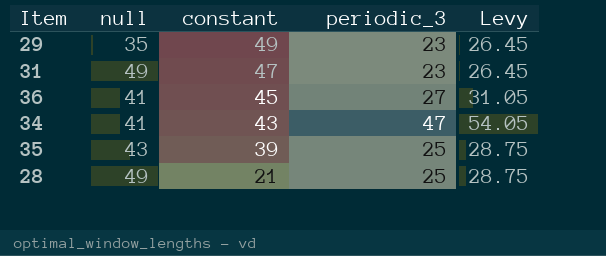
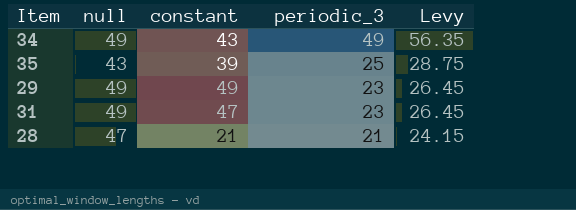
row order: constant descending -> periodic_3 descending
row 36: 41 | 45 | 27 | 31.05 -> none
34 | null: 41 -> 49
34 | periodic_3: 47 -> 49
34 | Levy: 54.05 -> 56.35
29 | null: 35 -> 49
28 | null: 49 -> 47
28 | periodic_3: 25 -> 21
28 | Levy: 28.75 -> 24.15

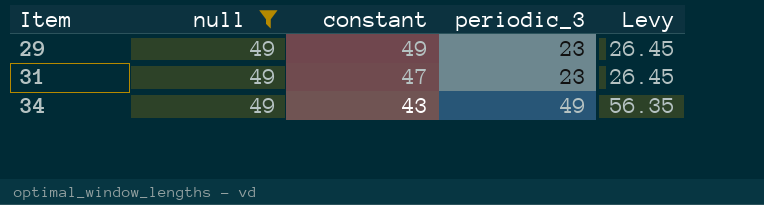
filter: none -> null = 49
row order: periodic_3 descending -> Item ascending

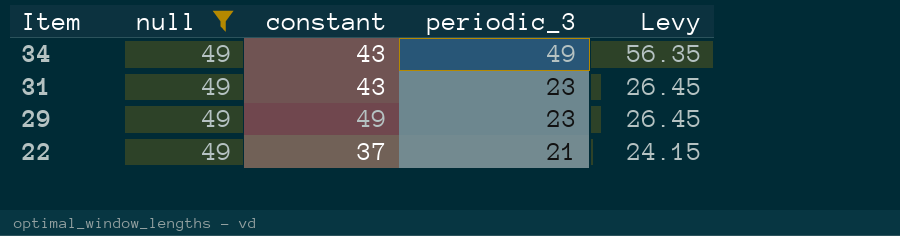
row order: Item ascending -> Item descending
31 | constant: 47 -> 43
row 22: none -> 49 | 37 | 21 | 24.15

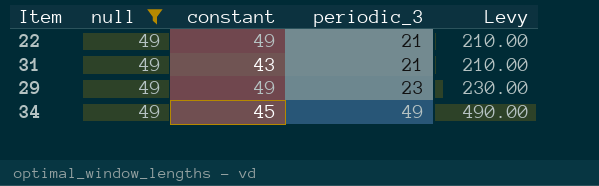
row order: Item descending -> periodic_3 ascending
column Levy | formula: [periodic_3] * 1.15 -> [periodic_3] * 10
22 | constant: 37 -> 49
31 | periodic_3: 23 -> 21
34 | constant: 43 -> 45

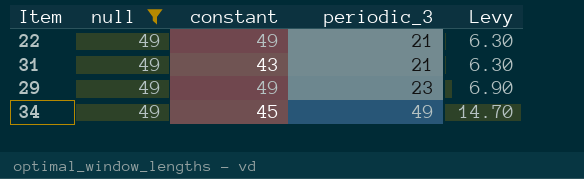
column Levy | formula: [periodic_3] * 10 -> [periodic_3] * 0.3

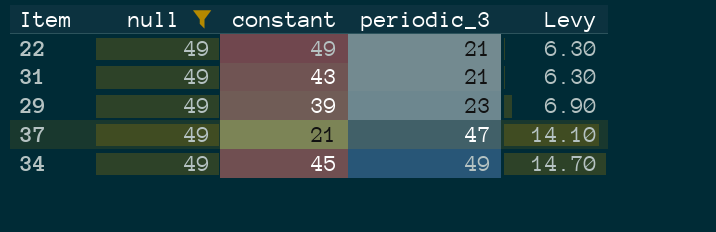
29 | constant: 49 -> 39
row 37: none -> 49 | 21 | 47 | 14.10

